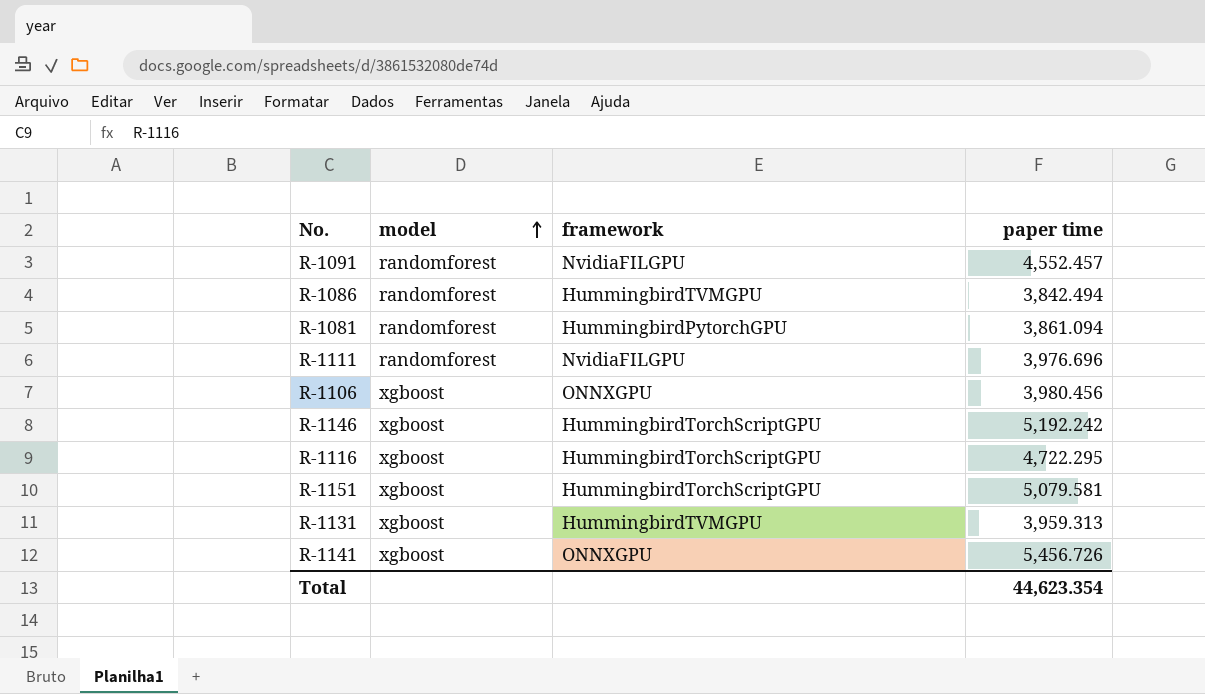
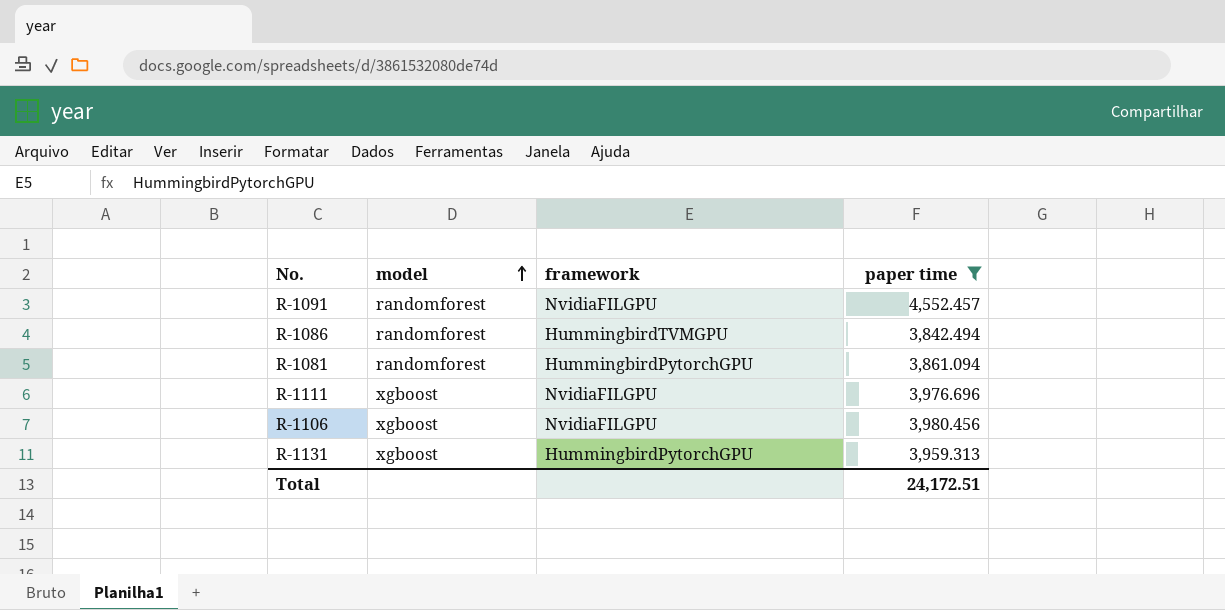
filter: none -> paper time <= 4,552.457
R-1111 | model: randomforest -> xgboost
R-1106 | framework: ONNXGPU -> NvidiaFILGPU
R-1131 | framework: HummingbirdTVMGPU -> HummingbirdPytorchGPU
Total | paper time: 44,623.354 -> 24,172.51

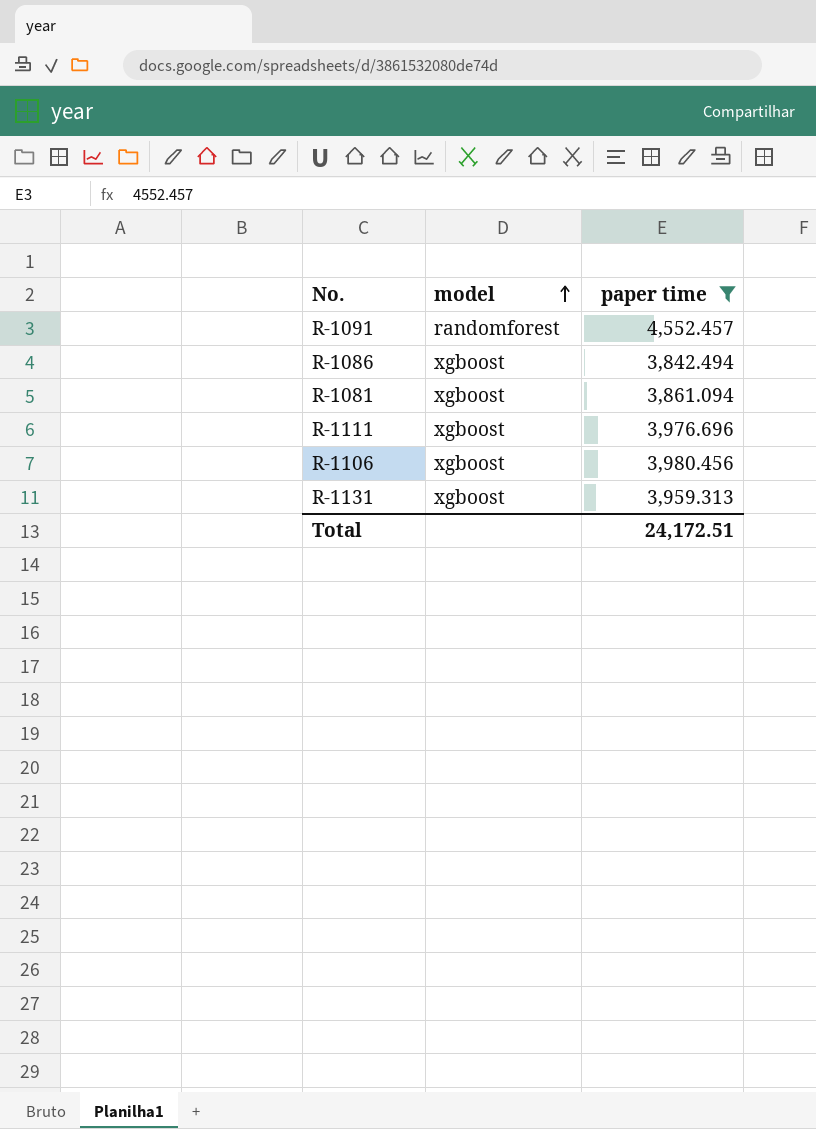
column framework | position: 3 -> none
R-1086 | model: randomforest -> xgboost
R-1081 | model: randomforest -> xgboost

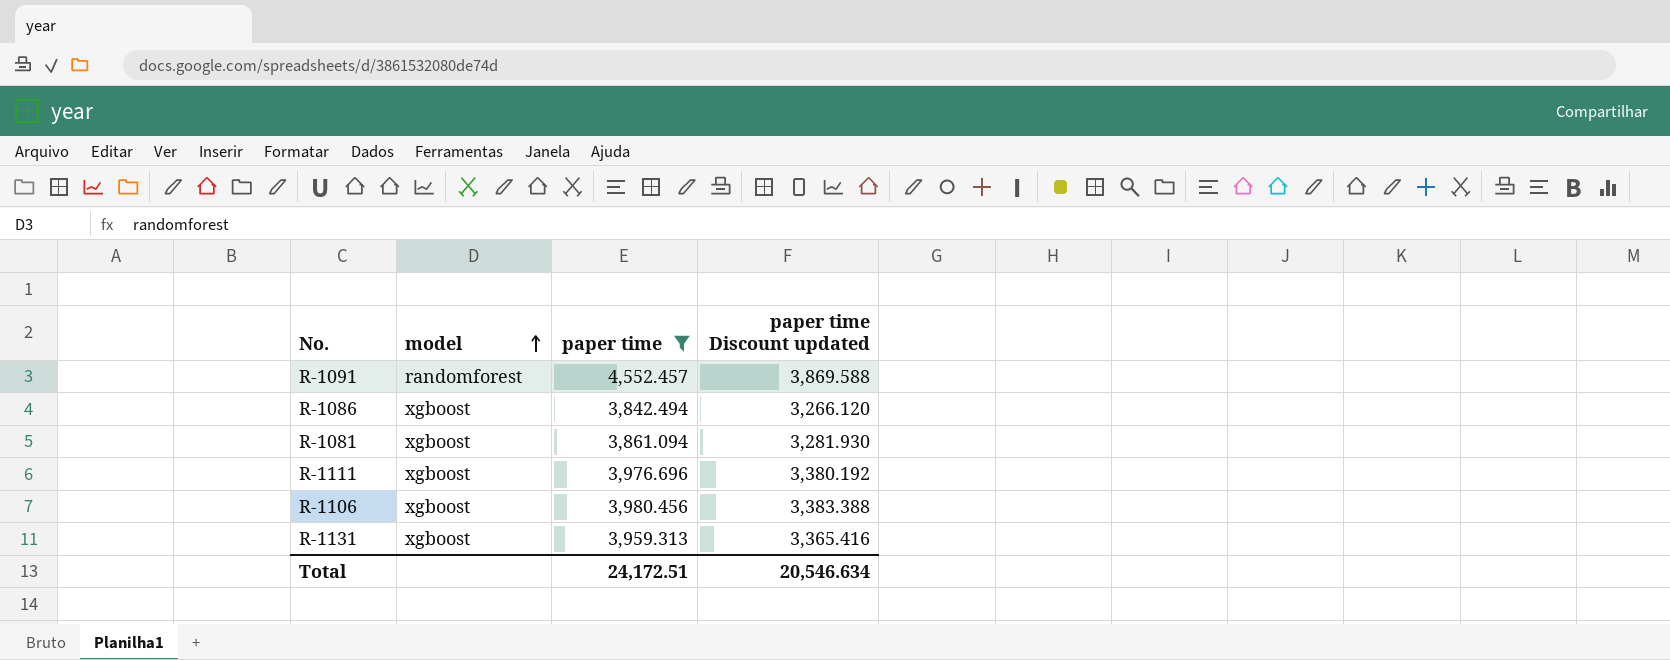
column paper time Discount updated | formula: none -> [paper time] * 0.85

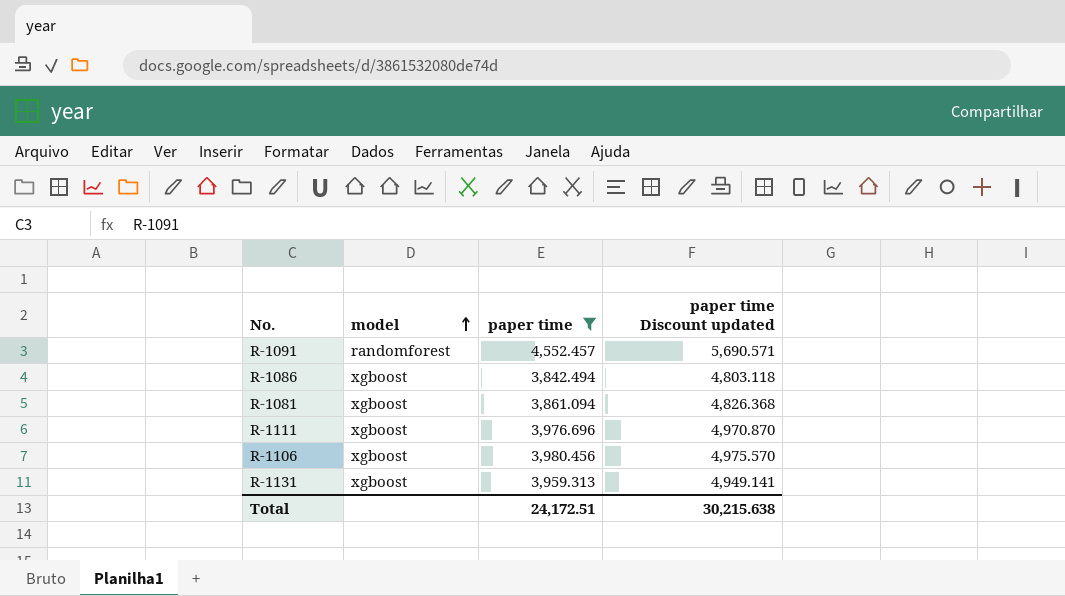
column paper time Discount updated | formula: [paper time] * 0.85 -> [paper time] * 1.25
Total | paper time Discount updated: 20,546.634 -> 30,215.638

